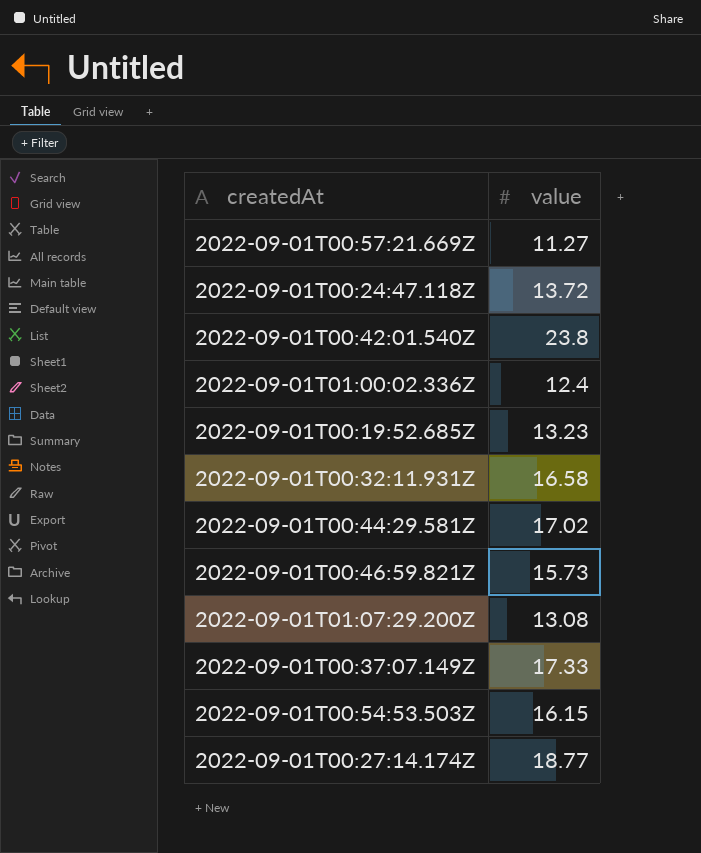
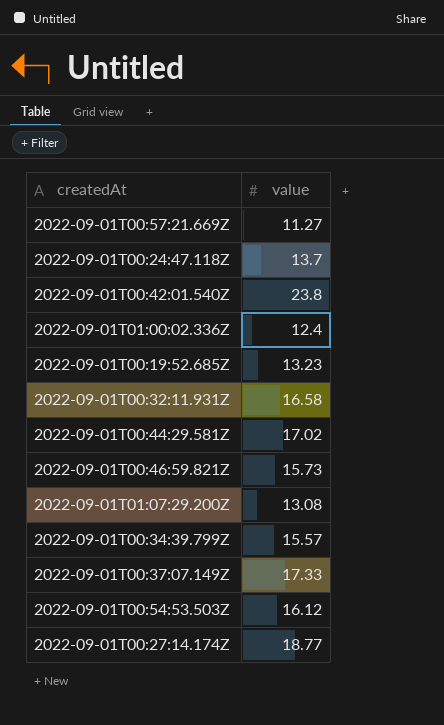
2022-09-01T00:24:47.118Z | value: 13.72 -> 13.7
row 2022-09-01T00:34:39.799Z: none -> 15.57
2022-09-01T00:54:53.503Z | value: 16.15 -> 16.12

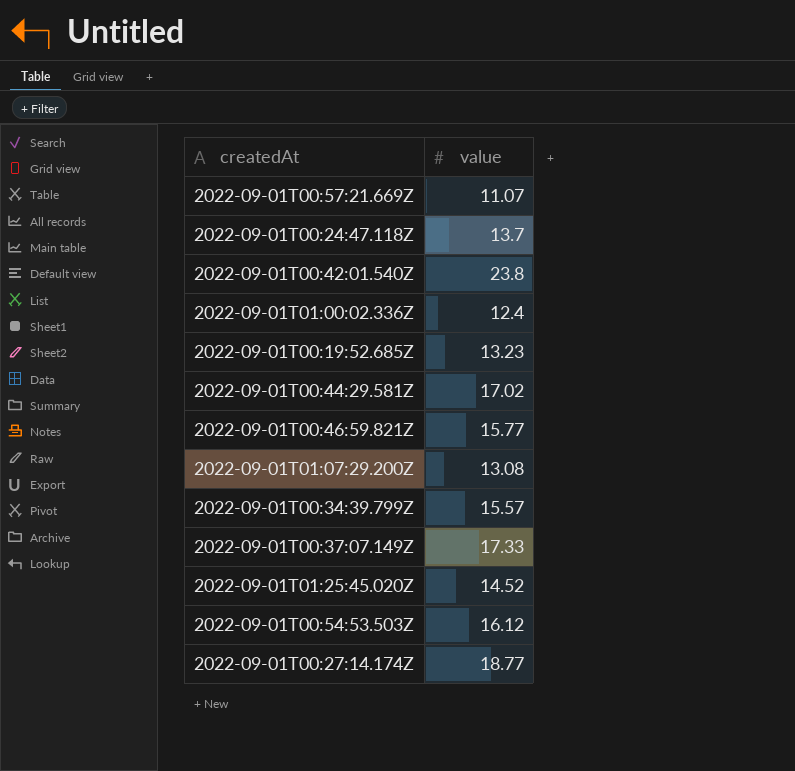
row 2022-09-01T00:32:11.931Z: 16.58 -> none
2022-09-01T00:57:21.669Z | value: 11.27 -> 11.07
2022-09-01T00:46:59.821Z | value: 15.73 -> 15.77
row 2022-09-01T01:25:45.020Z: none -> 14.52

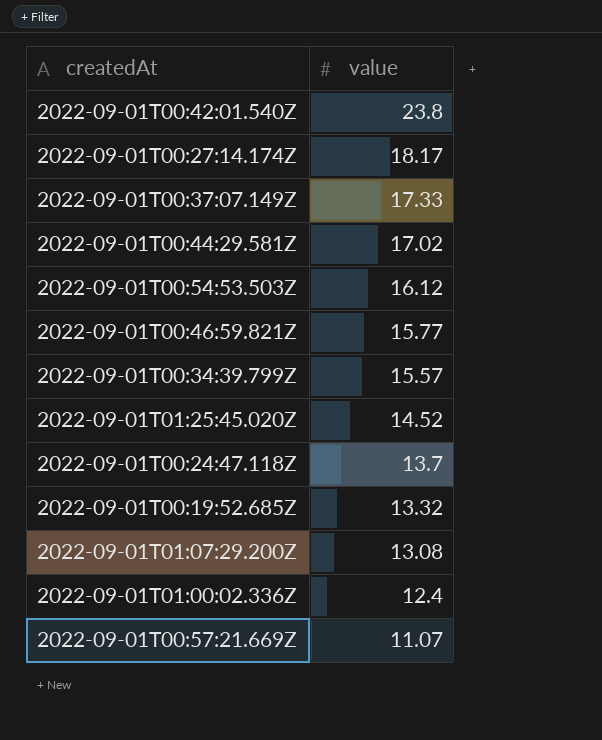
row order: none -> value descending
2022-09-01T00:27:14.174Z | value: 18.77 -> 18.17
2022-09-01T00:19:52.685Z | value: 13.23 -> 13.32

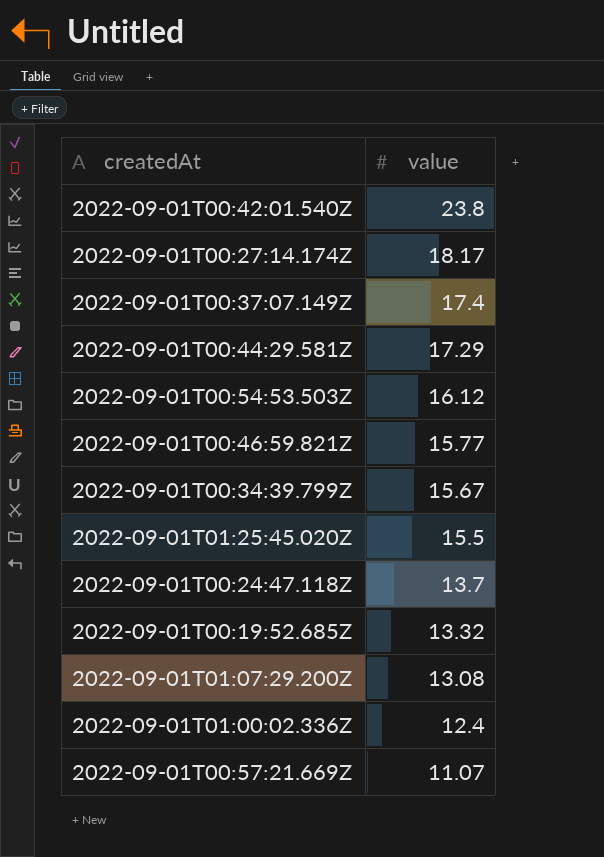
2022-09-01T00:37:07.149Z | value: 17.33 -> 17.4
2022-09-01T00:44:29.581Z | value: 17.02 -> 17.29
2022-09-01T00:34:39.799Z | value: 15.57 -> 15.67
2022-09-01T01:25:45.020Z | value: 14.52 -> 15.5

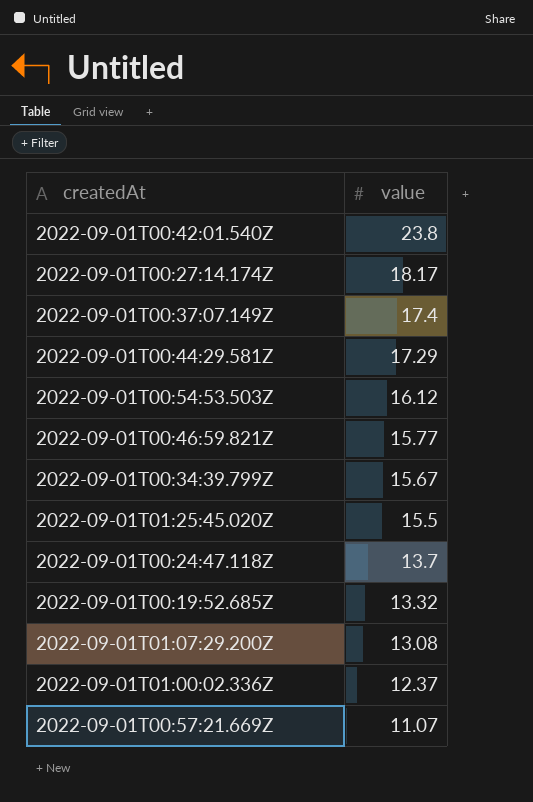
2022-09-01T01:00:02.336Z | value: 12.4 -> 12.37

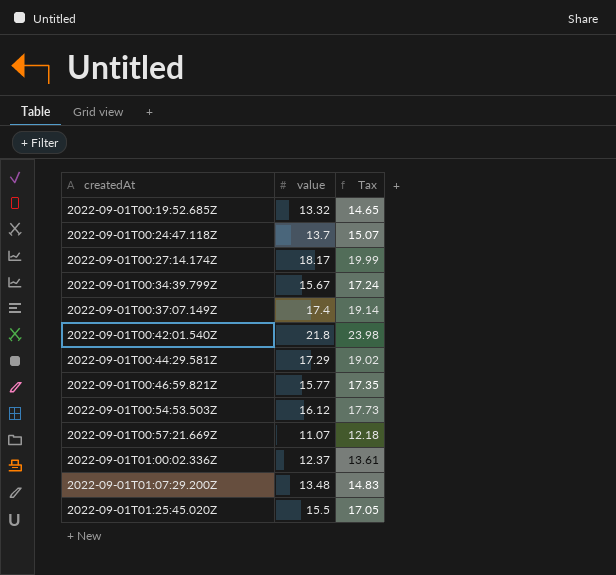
row order: value descending -> createdAt ascending
column Tax | formula: none -> [value] * 1.1
2022-09-01T00:42:01.540Z | value: 23.8 -> 21.8
2022-09-01T01:07:29.200Z | value: 13.08 -> 13.48

